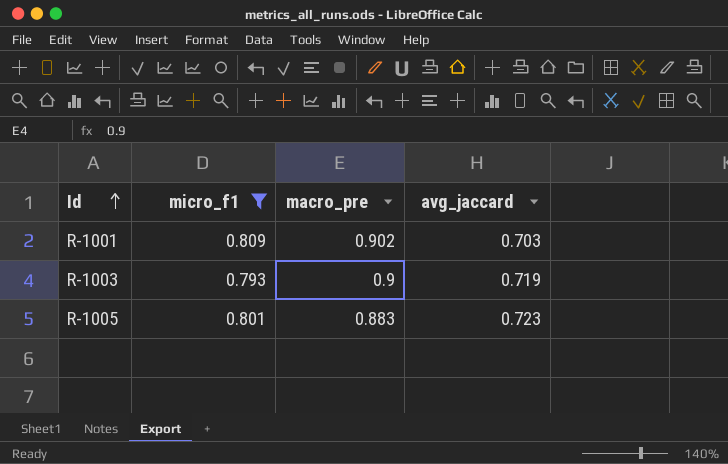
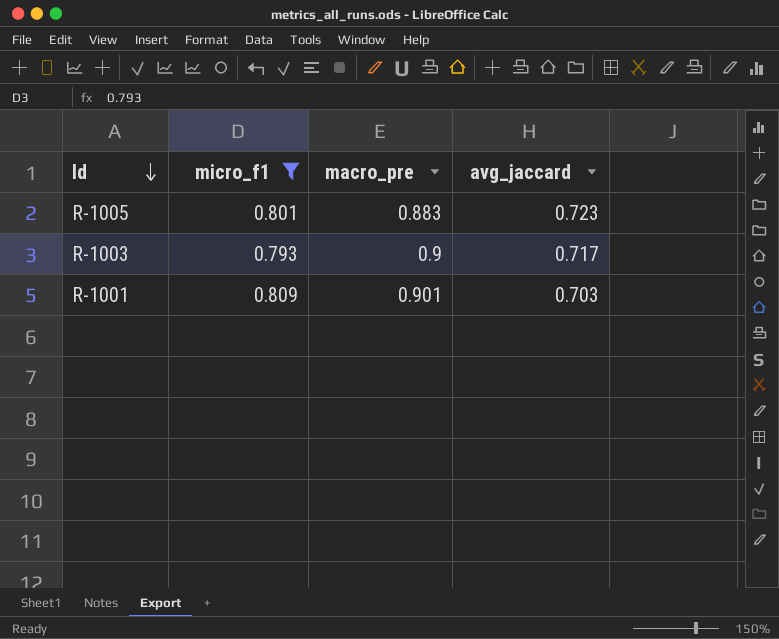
row order: Id ascending -> Id descending
R-1003 | avg_jaccard: 0.719 -> 0.717
R-1001 | macro_pre: 0.902 -> 0.901

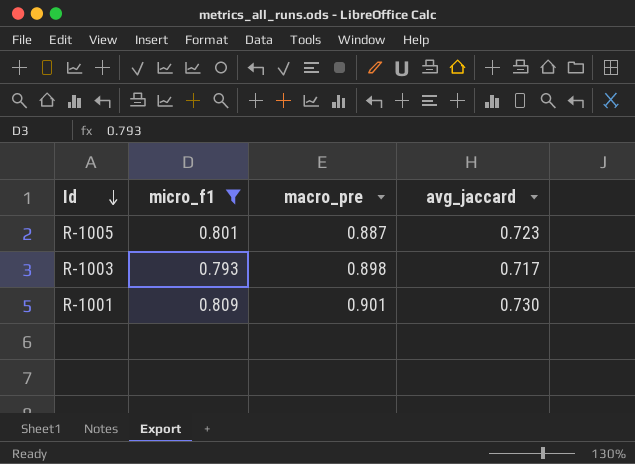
R-1005 | macro_pre: 0.883 -> 0.887
R-1003 | macro_pre: 0.9 -> 0.898
R-1001 | avg_jaccard: 0.703 -> 0.730

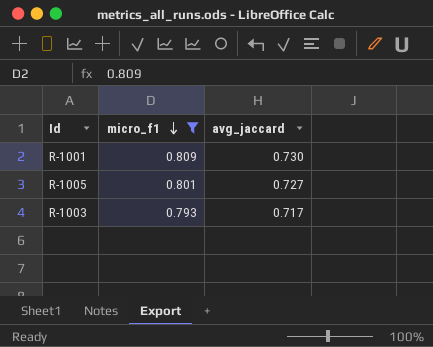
row order: Id descending -> micro_f1 descending
column macro_pre | position: 3 -> none
R-1005 | avg_jaccard: 0.723 -> 0.727

